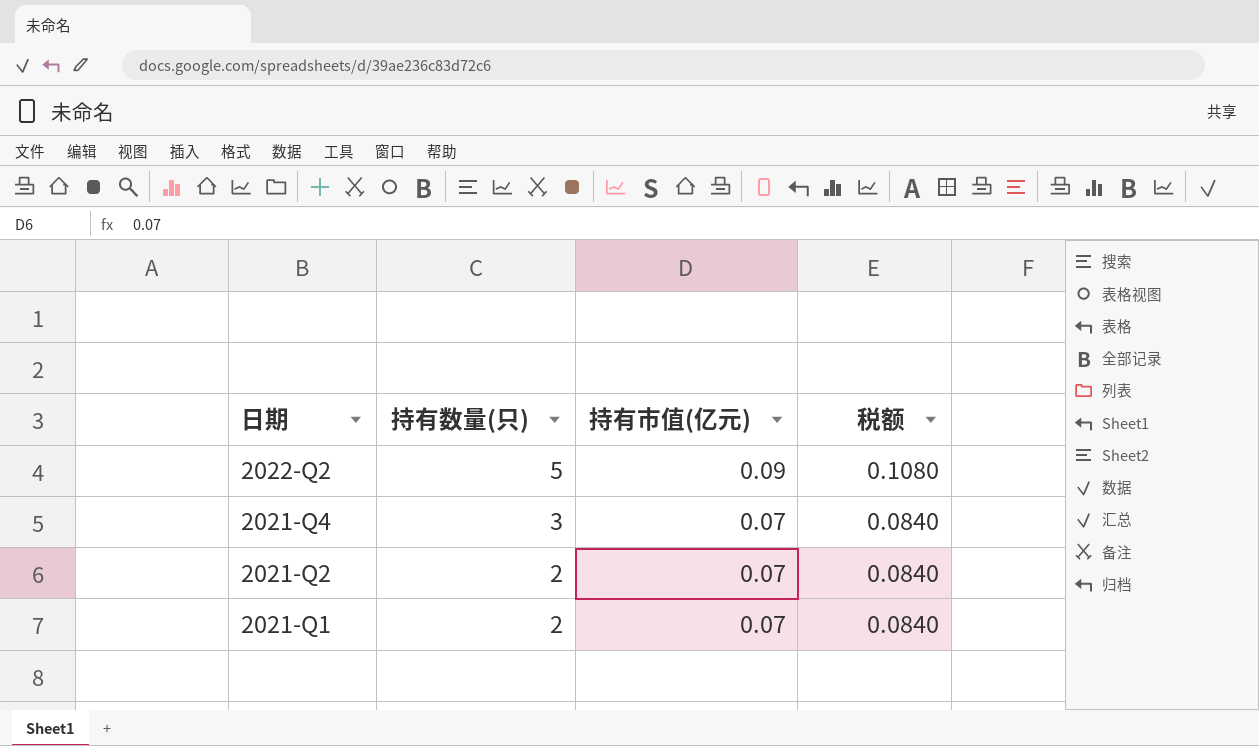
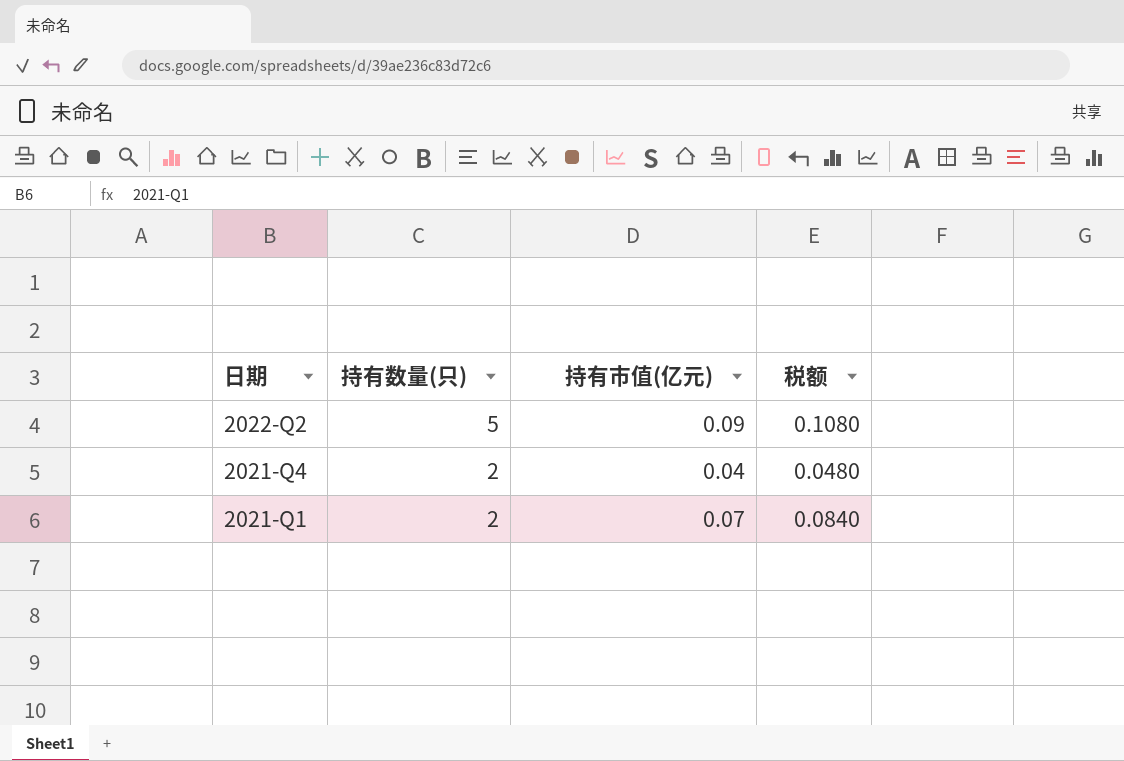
row 2021-Q2: 2 | 0.07 | 0.0840 -> none
2021-Q4 | 持有数量(只): 3 -> 2
2021-Q4 | 持有市值(亿元): 0.07 -> 0.04
2021-Q4 | 税额: 0.0840 -> 0.0480

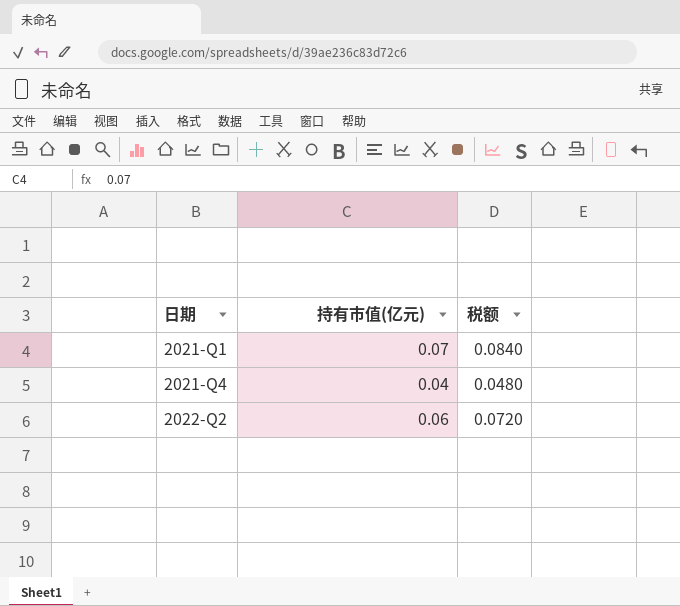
row order: 日期 descending -> 日期 ascending
column 持有数量(只) | position: 2 -> none
2022-Q2 | 持有市值(亿元): 0.09 -> 0.06
2022-Q2 | 税额: 0.1080 -> 0.0720

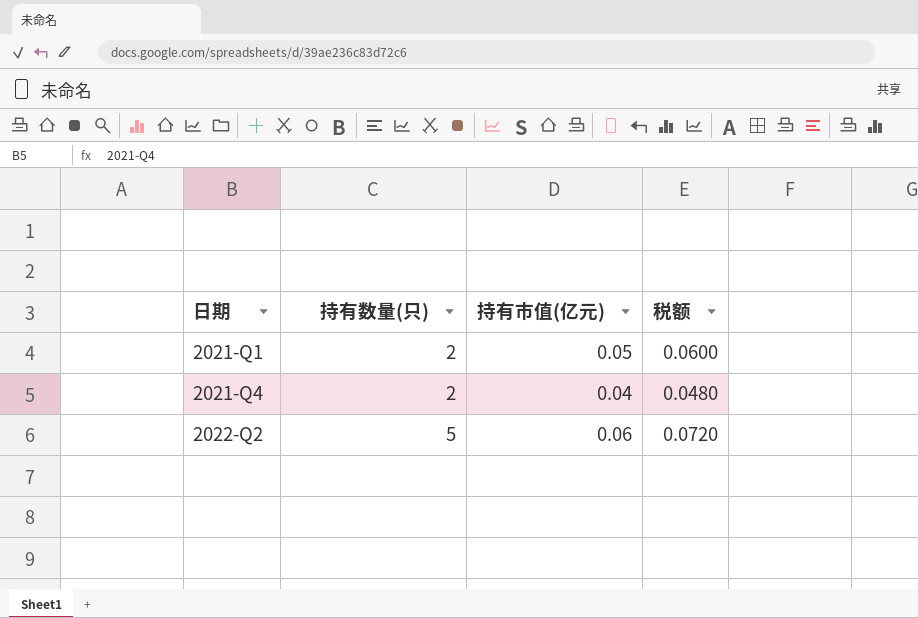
column 持有数量(只) | position: none -> 2
2021-Q1 | 持有市值(亿元): 0.07 -> 0.05
2021-Q1 | 税额: 0.0840 -> 0.0600

